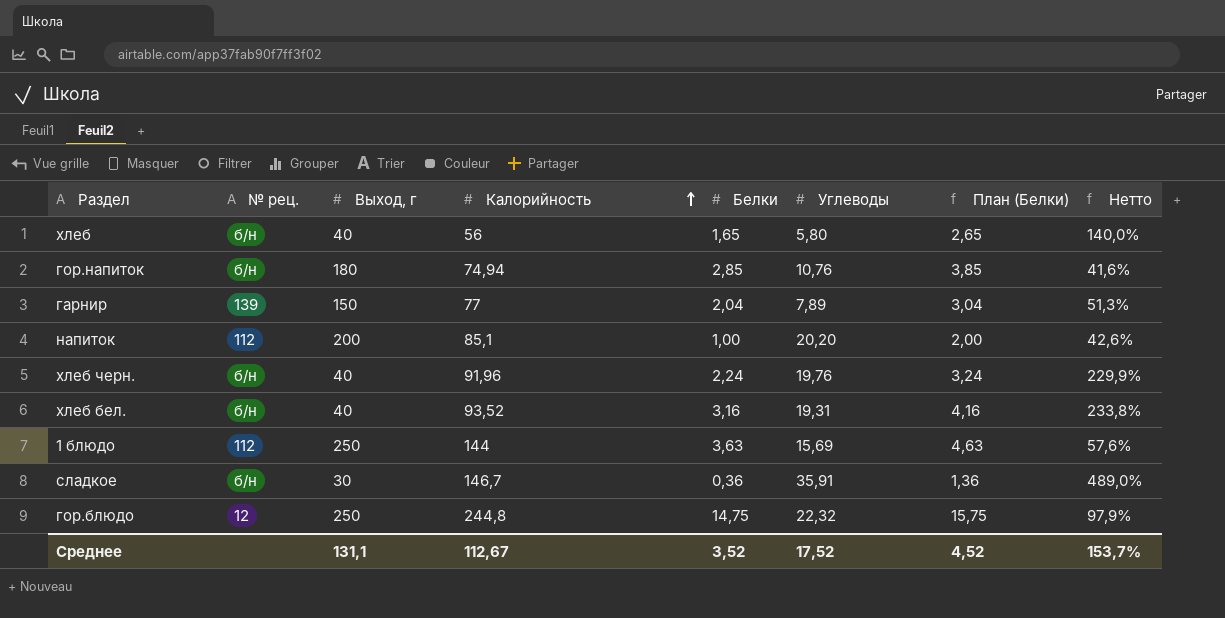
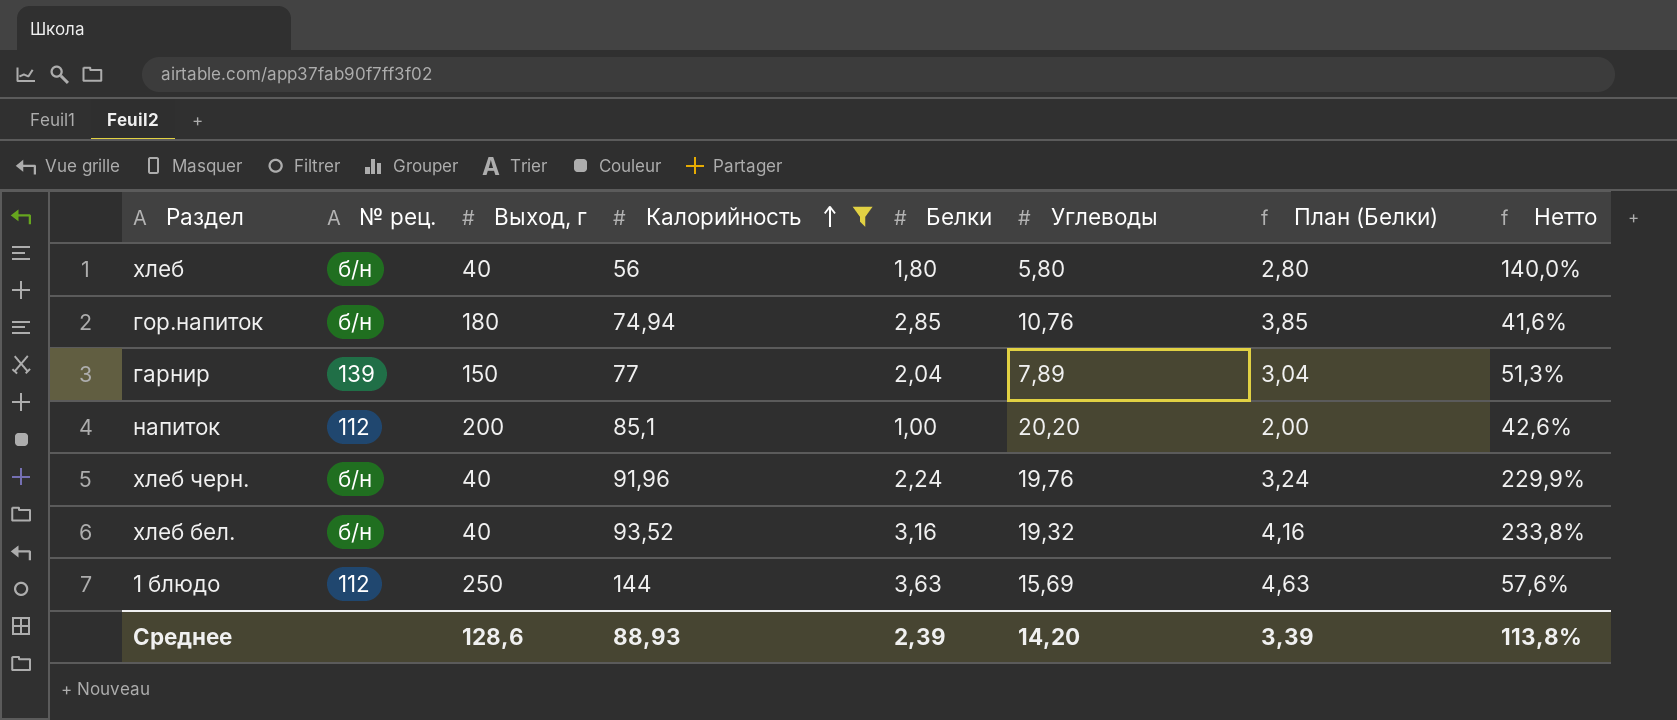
filter: none -> Калорийность <= 144
хлеб | Белки: 1,65 -> 1,80
хлеб | План (Белки): 2,65 -> 2,80
хлеб бел. | Углеводы: 19,31 -> 19,32
Среднее | Выход, г: 131,1 -> 128,6
Среднее | Калорийность: 112,67 -> 88,93
Среднее | Белки: 3,52 -> 2,39
Среднее | Углеводы: 17,52 -> 14,20
Среднее | План (Белки): 4,52 -> 3,39
Среднее | Нетто: 153,7% -> 113,8%

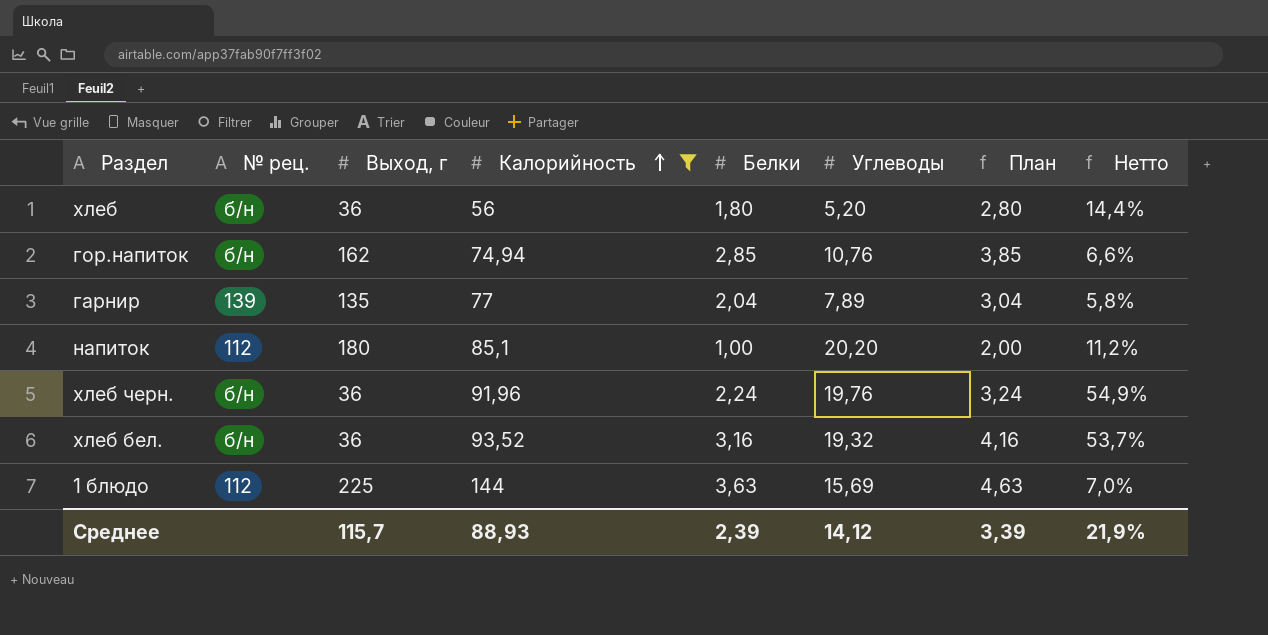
column name: План (Белки) -> План
column Нетто | formula: [Калорийность] / [Выход, г] -> [Углеводы] / [Выход, г]
хлеб | Выход, г: 40 -> 36
хлеб | Углеводы: 5,80 -> 5,20
гор.напиток | Выход, г: 180 -> 162
гарнир | Выход, г: 150 -> 135
напиток | Выход, г: 200 -> 180
хлеб черн. | Выход, г: 40 -> 36
хлеб бел. | Выход, г: 40 -> 36
1 блюдо | Выход, г: 250 -> 225
Среднее | Выход, г: 128,6 -> 115,7
Среднее | Углеводы: 14,20 -> 14,12
Среднее | Нетто: 113,8% -> 21,9%

